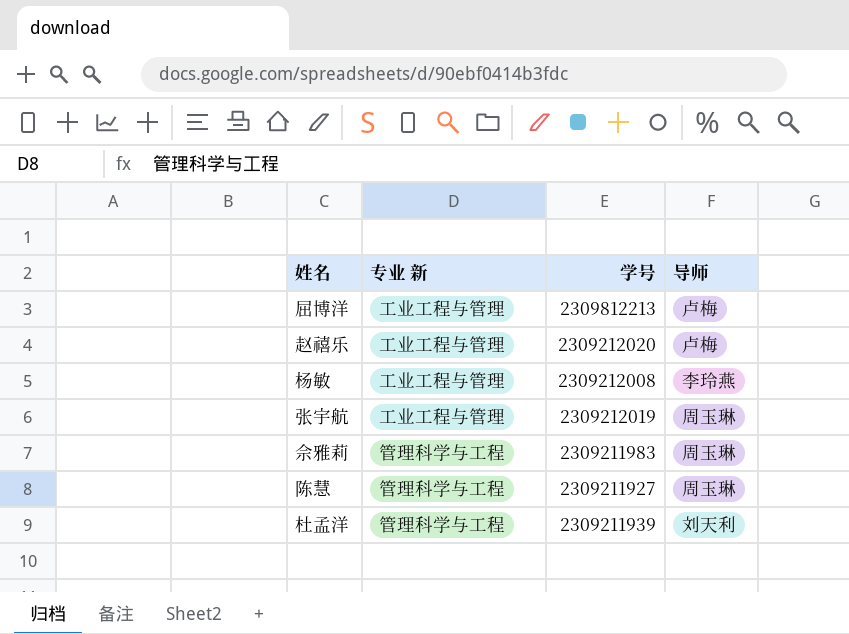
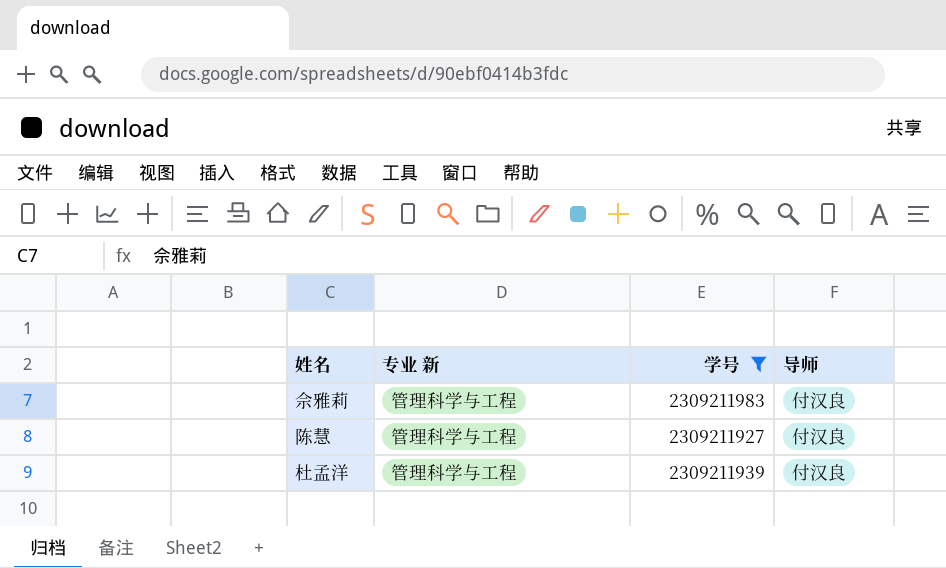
filter: none -> 学号 <= 2309211983
佘雅莉 | 导师: 周玉琳 -> 付汉良
陈慧 | 导师: 周玉琳 -> 付汉良
杜孟洋 | 导师: 刘天利 -> 付汉良

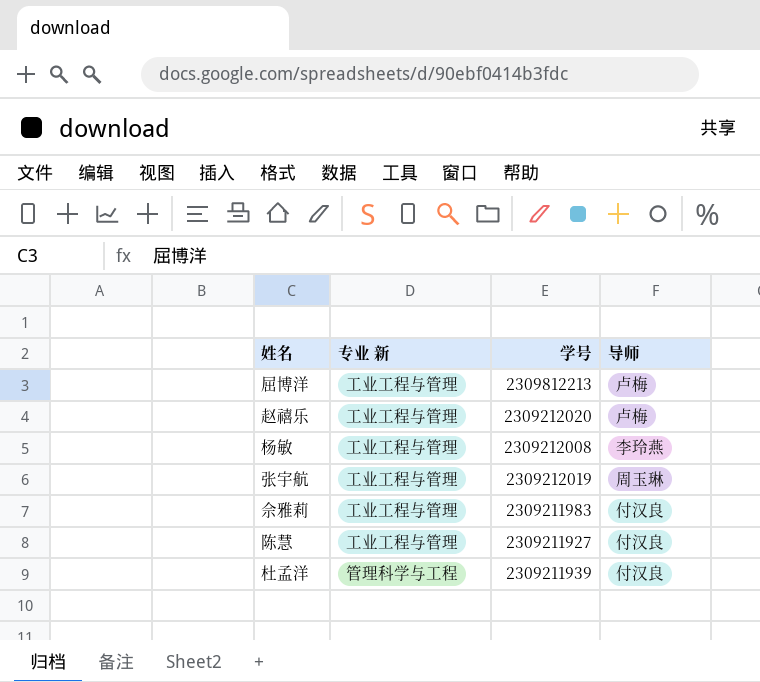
filter: 学号 <= 2309211983 -> none
佘雅莉 | 专业 新: 管理科学与工程 -> 工业工程与管理
陈慧 | 专业 新: 管理科学与工程 -> 工业工程与管理

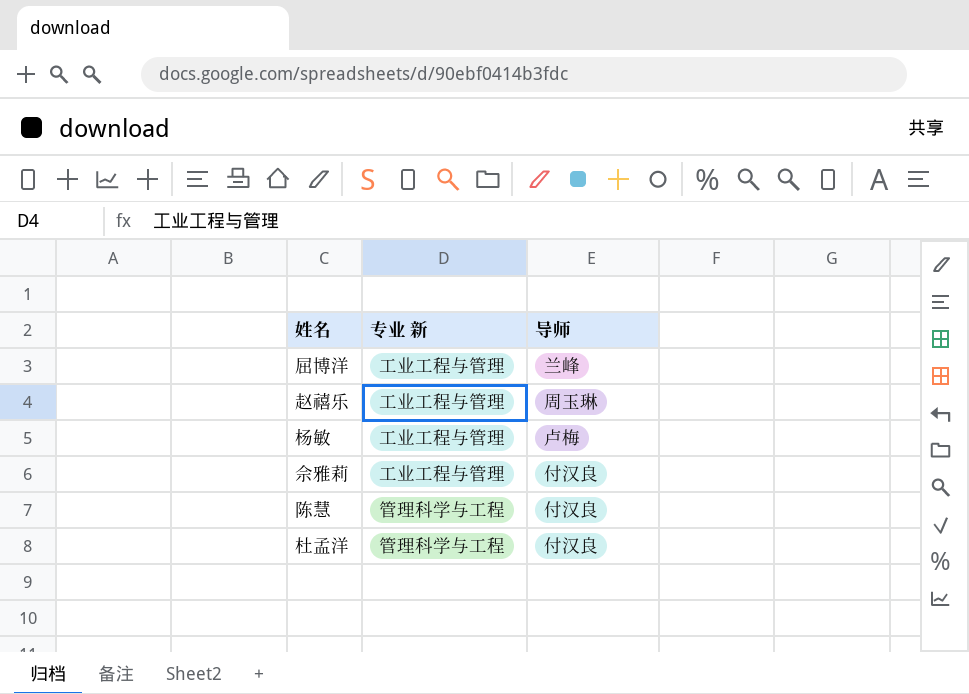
column 学号 | position: 3 -> none
row 张宇航: 工业工程与管理 | 2309212019 | 周玉琳 -> none
屈博洋 | 导师: 卢梅 -> 兰峰
赵禧乐 | 导师: 卢梅 -> 周玉琳
杨敏 | 导师: 李玲燕 -> 卢梅
陈慧 | 专业 新: 工业工程与管理 -> 管理科学与工程

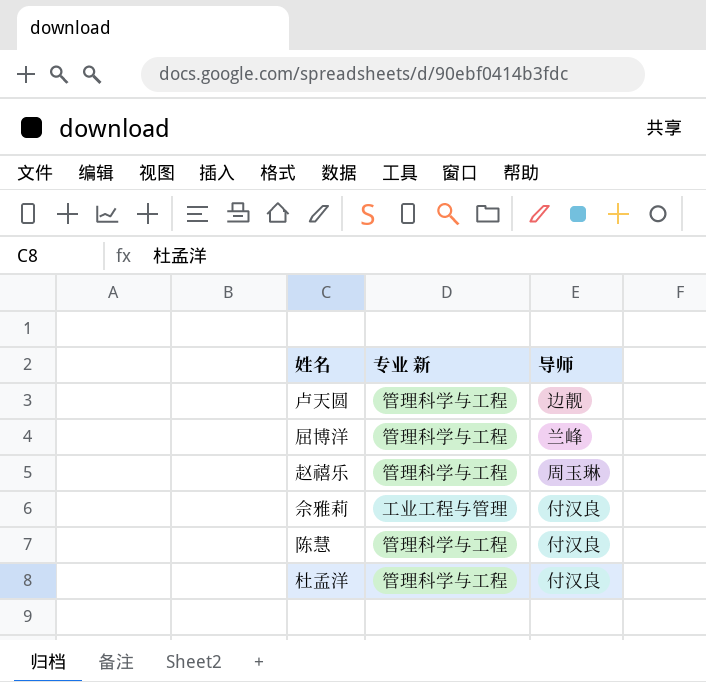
row 杨敏: 工业工程与管理 | 卢梅 -> none
row 卢天圆: none -> 管理科学与工程 | 边靓
屈博洋 | 专业 新: 工业工程与管理 -> 管理科学与工程
赵禧乐 | 专业 新: 工业工程与管理 -> 管理科学与工程

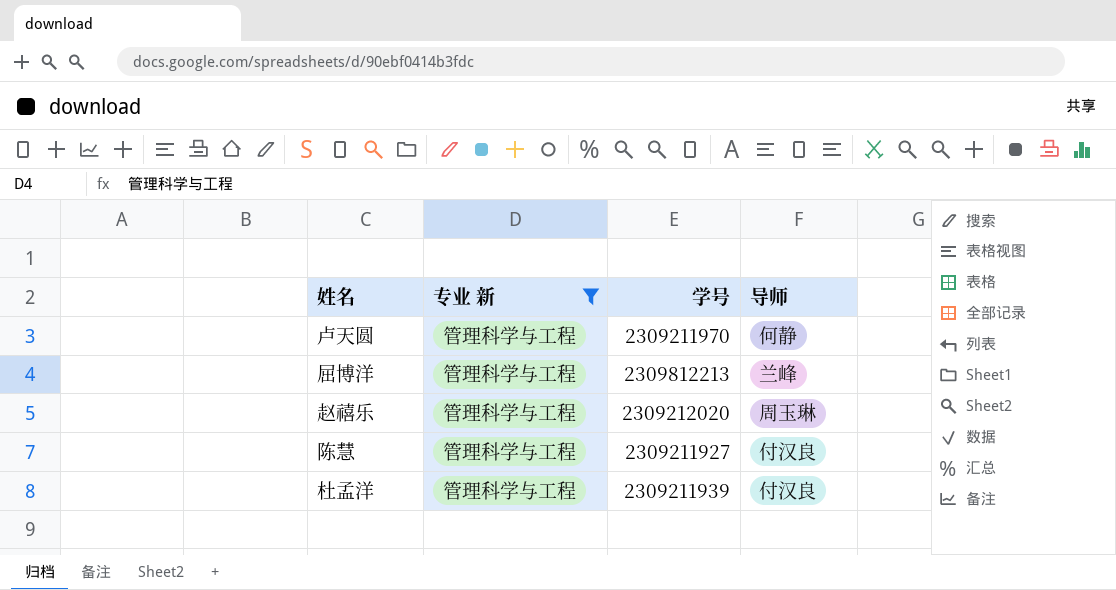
filter: none -> 专业 新 = 管理科学与工程
column 学号 | position: none -> 3
卢天圆 | 导师: 边靓 -> 何静

